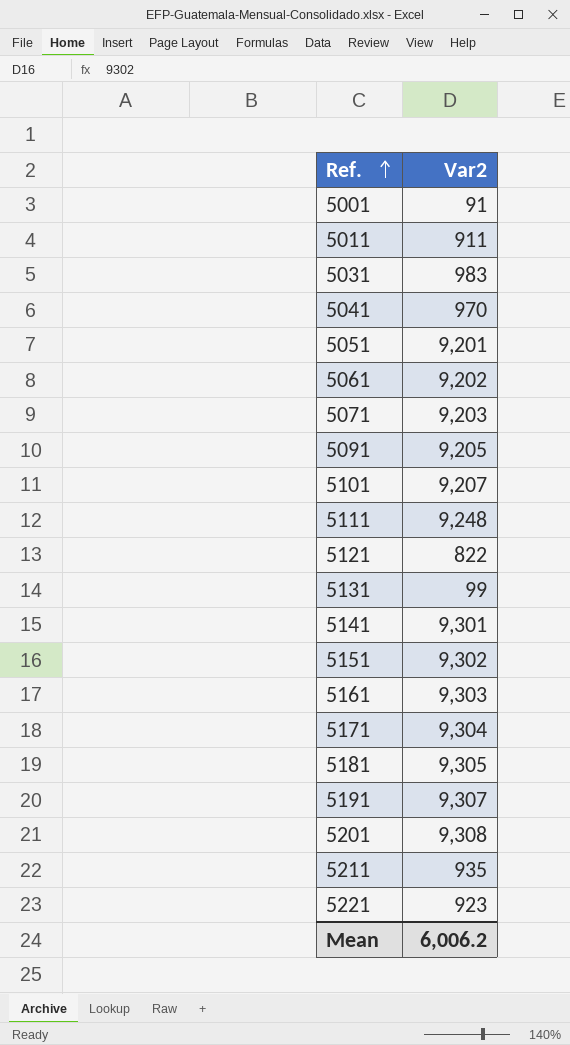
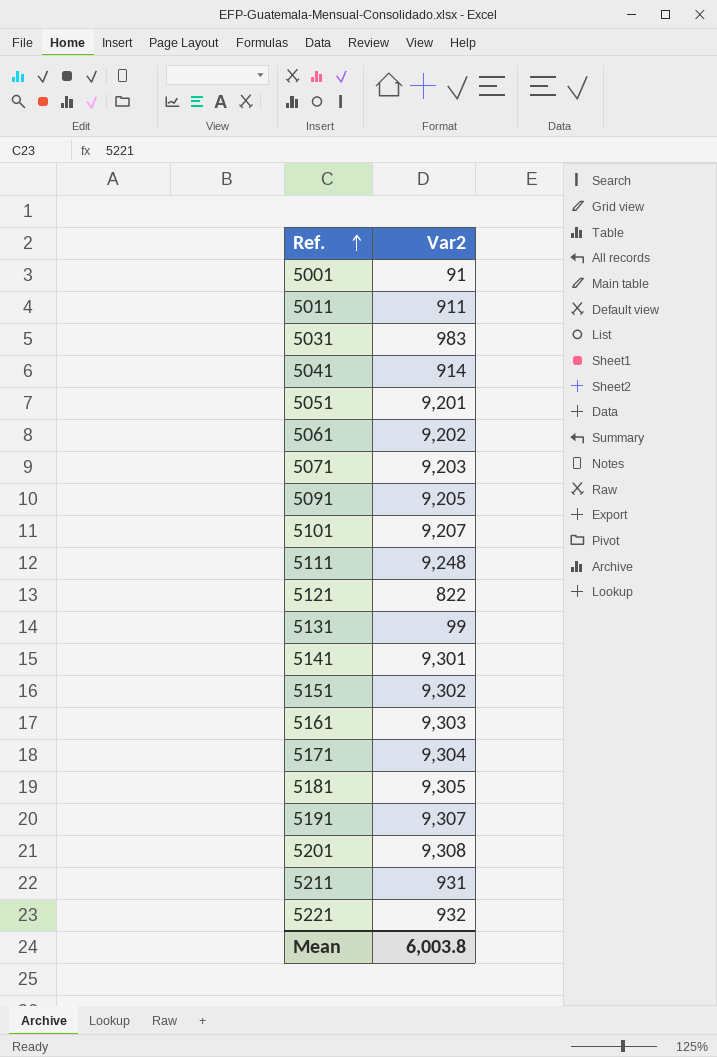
5041 | Var2: 970 -> 914
5211 | Var2: 935 -> 931
5221 | Var2: 923 -> 932
Mean | Var2: 6,006.2 -> 6,003.8

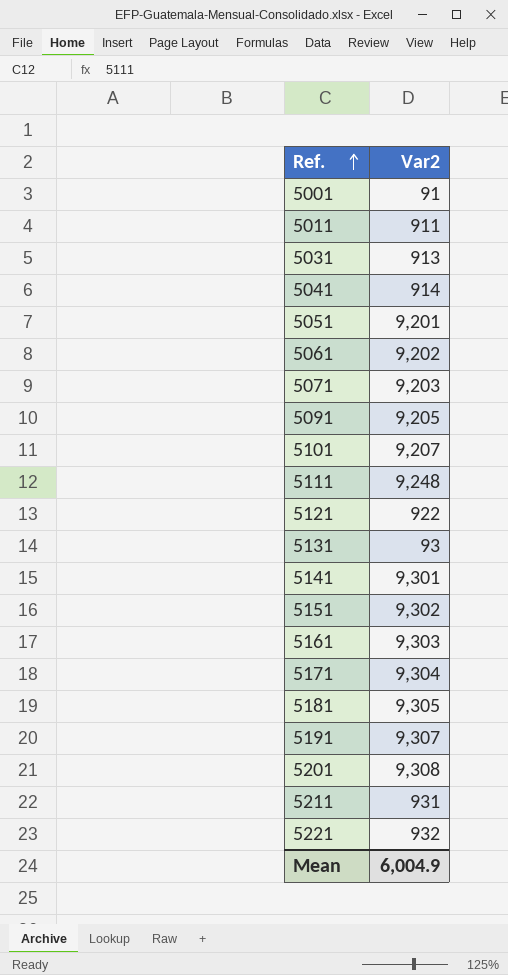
5031 | Var2: 983 -> 913
5121 | Var2: 822 -> 922
5131 | Var2: 99 -> 93
Mean | Var2: 6,003.8 -> 6,004.9

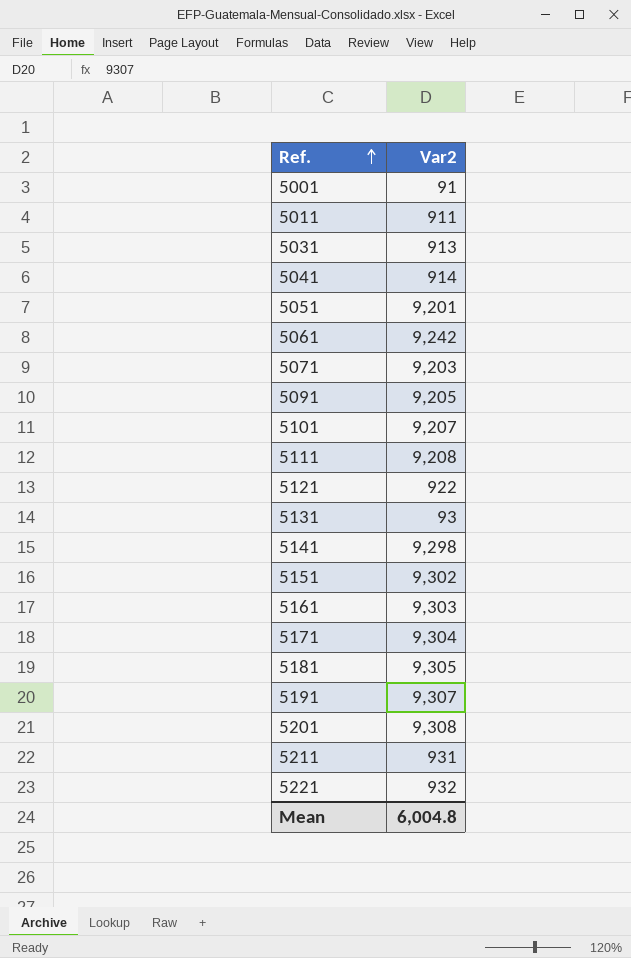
5061 | Var2: 9,202 -> 9,242
5111 | Var2: 9,248 -> 9,208
5141 | Var2: 9,301 -> 9,298
Mean | Var2: 6,004.9 -> 6,004.8

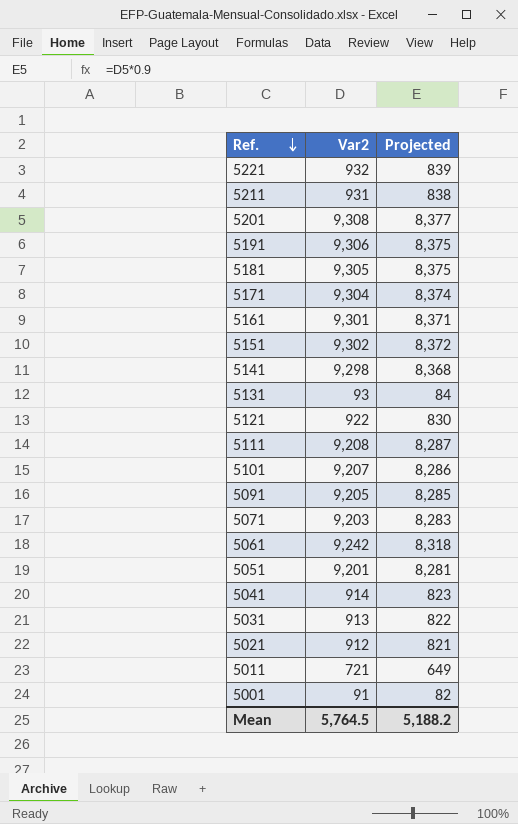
row order: Ref. ascending -> Ref. descending
column Projected | formula: none -> [Var2] * 0.9
5191 | Var2: 9,307 -> 9,306
5161 | Var2: 9,303 -> 9,301
row 5021: none -> 912 | 821
5011 | Var2: 911 -> 721
Mean | Var2: 6,004.8 -> 5,764.5

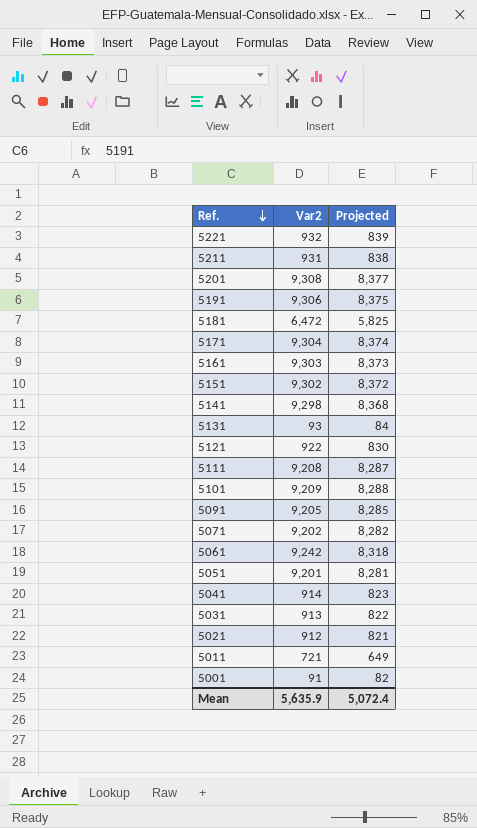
5181 | Var2: 9,305 -> 6,472
5181 | Projected: 8,375 -> 5,825
5161 | Var2: 9,301 -> 9,303
5161 | Projected: 8,371 -> 8,373
5101 | Var2: 9,207 -> 9,209
5101 | Projected: 8,286 -> 8,288
5071 | Var2: 9,203 -> 9,202
5071 | Projected: 8,283 -> 8,282
Mean | Var2: 5,764.5 -> 5,635.9
Mean | Projected: 5,188.2 -> 5,072.4

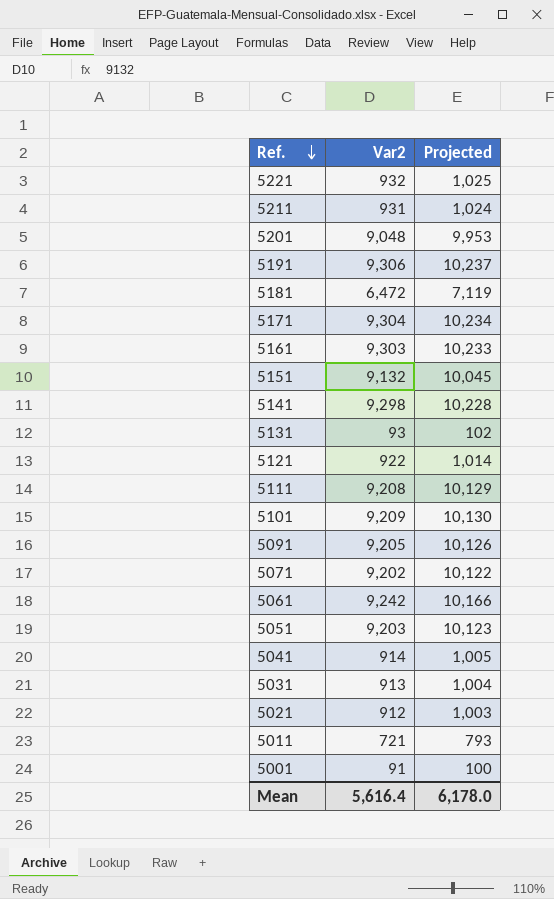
column Projected | formula: [Var2] * 0.9 -> [Var2] * 1.1
5201 | Var2: 9,308 -> 9,048
5151 | Var2: 9,302 -> 9,132
5051 | Var2: 9,201 -> 9,203
Mean | Var2: 5,635.9 -> 5,616.4
Mean | Projected: 5,072.4 -> 6,178.0

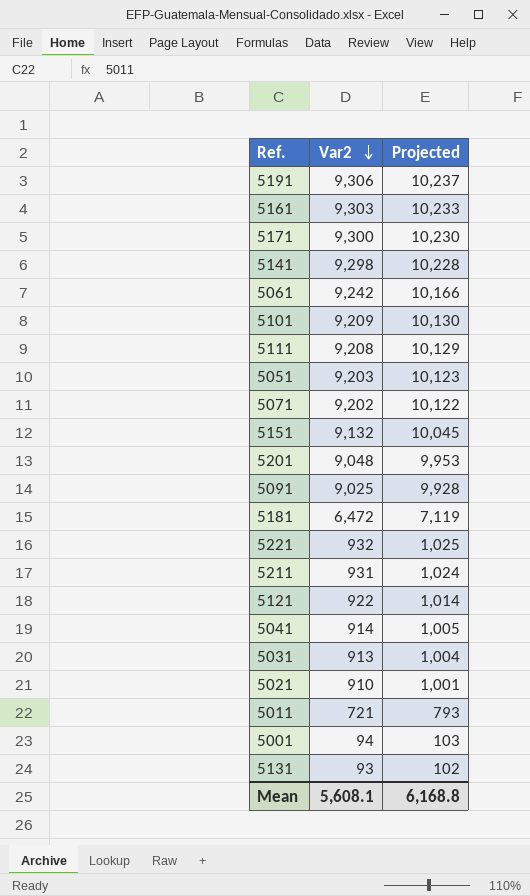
row order: Ref. descending -> Var2 descending
5171 | Var2: 9,304 -> 9,300
5171 | Projected: 10,234 -> 10,230
5091 | Var2: 9,205 -> 9,025
5091 | Projected: 10,126 -> 9,928
5021 | Var2: 912 -> 910
5021 | Projected: 1,003 -> 1,001
5001 | Var2: 91 -> 94
5001 | Projected: 100 -> 103
Mean | Var2: 5,616.4 -> 5,608.1
Mean | Projected: 6,178.0 -> 6,168.8

